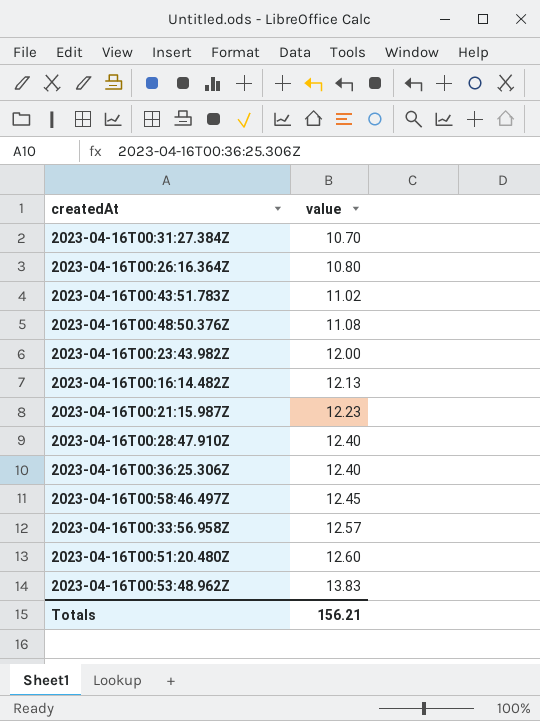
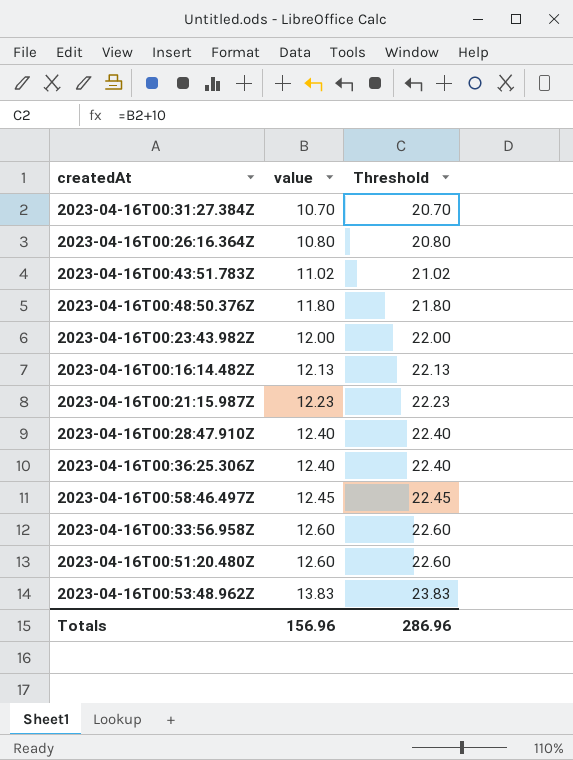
column Threshold | formula: none -> [value] + 10
2023-04-16T00:48:50.376Z | value: 11.08 -> 11.80
2023-04-16T00:33:56.958Z | value: 12.57 -> 12.60
Totals | value: 156.21 -> 156.96

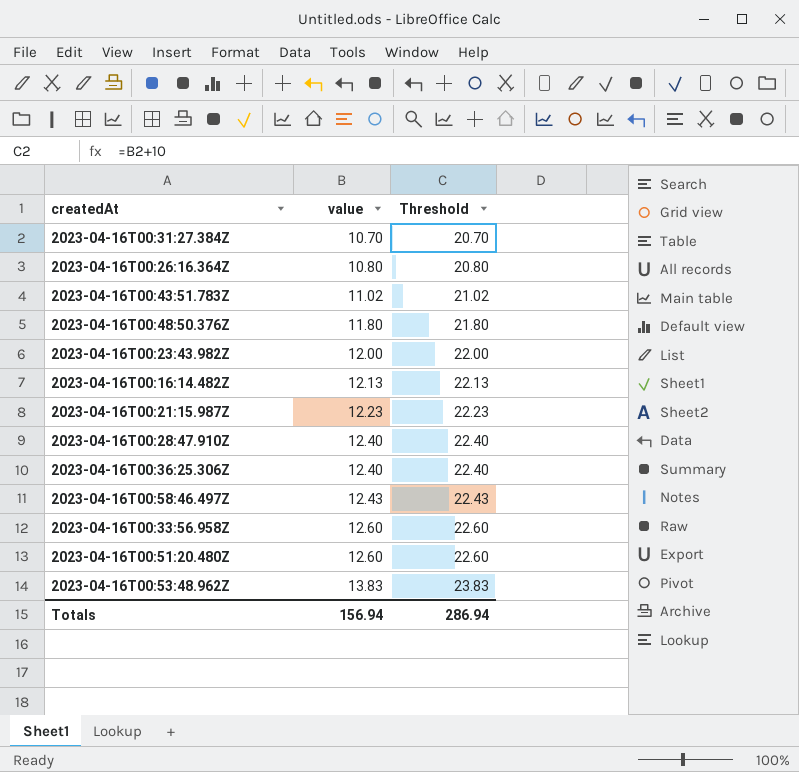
2023-04-16T00:58:46.497Z | value: 12.45 -> 12.43
2023-04-16T00:58:46.497Z | Threshold: 22.45 -> 22.43
Totals | value: 156.96 -> 156.94
Totals | Threshold: 286.96 -> 286.94

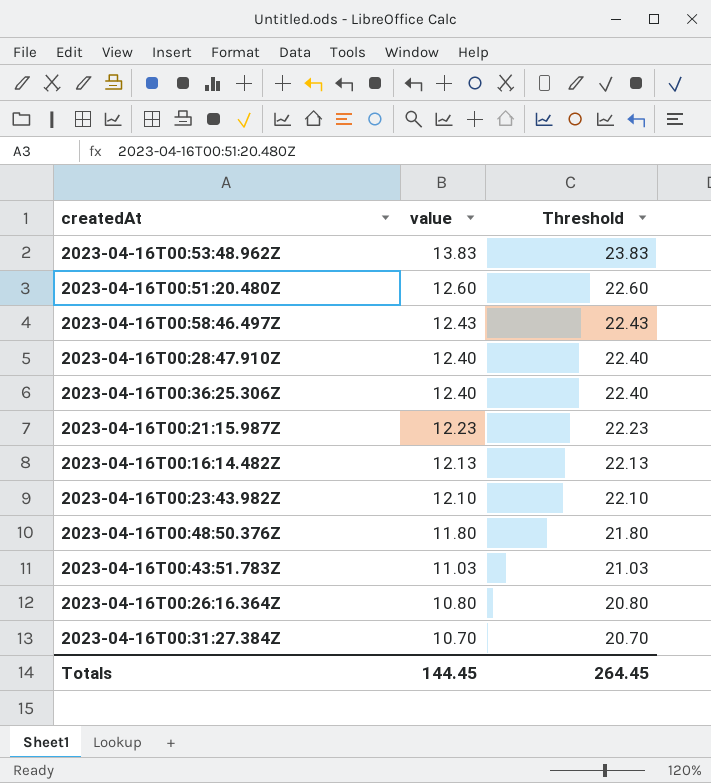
row order: value ascending -> value descending
row 2023-04-16T00:33:56.958Z: 12.60 | 22.60 -> none
2023-04-16T00:23:43.982Z | value: 12.00 -> 12.10
2023-04-16T00:23:43.982Z | Threshold: 22.00 -> 22.10
2023-04-16T00:43:51.783Z | value: 11.02 -> 11.03
2023-04-16T00:43:51.783Z | Threshold: 21.02 -> 21.03
Totals | value: 156.94 -> 144.45
Totals | Threshold: 286.94 -> 264.45

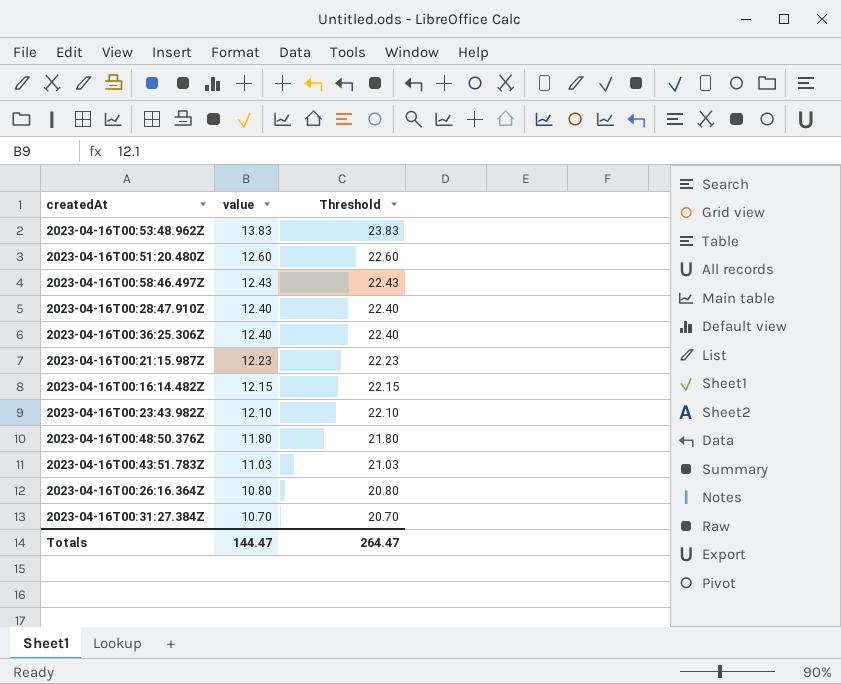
2023-04-16T00:16:14.482Z | value: 12.13 -> 12.15
2023-04-16T00:16:14.482Z | Threshold: 22.13 -> 22.15
Totals | value: 144.45 -> 144.47
Totals | Threshold: 264.45 -> 264.47

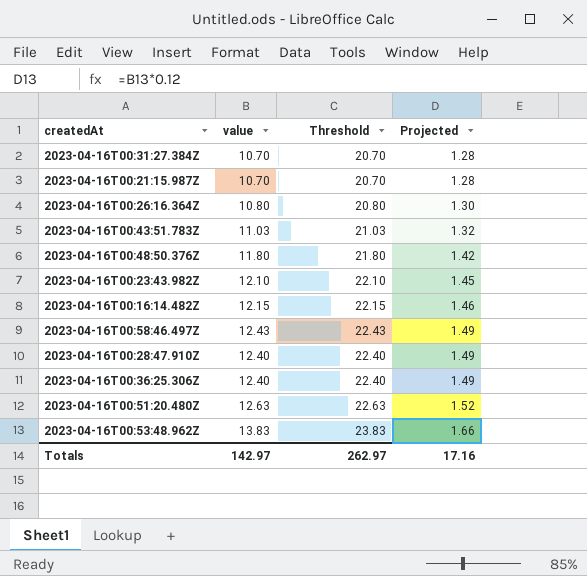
row order: value descending -> Projected ascending
column Projected | formula: none -> [value] * 0.12
2023-04-16T00:21:15.987Z | value: 12.23 -> 10.70
2023-04-16T00:21:15.987Z | Threshold: 22.23 -> 20.70
2023-04-16T00:51:20.480Z | value: 12.60 -> 12.63
2023-04-16T00:51:20.480Z | Threshold: 22.60 -> 22.63
Totals | value: 144.47 -> 142.97
Totals | Threshold: 264.47 -> 262.97

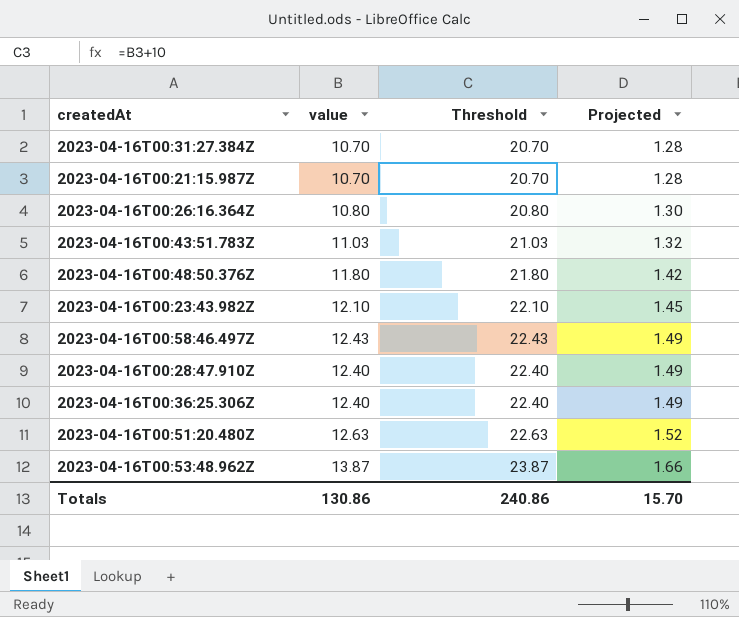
row 2023-04-16T00:16:14.482Z: 12.15 | 22.15 | 1.46 -> none
2023-04-16T00:53:48.962Z | value: 13.83 -> 13.87
2023-04-16T00:53:48.962Z | Threshold: 23.83 -> 23.87
Totals | value: 142.97 -> 130.86
Totals | Threshold: 262.97 -> 240.86
Totals | Projected: 17.16 -> 15.70

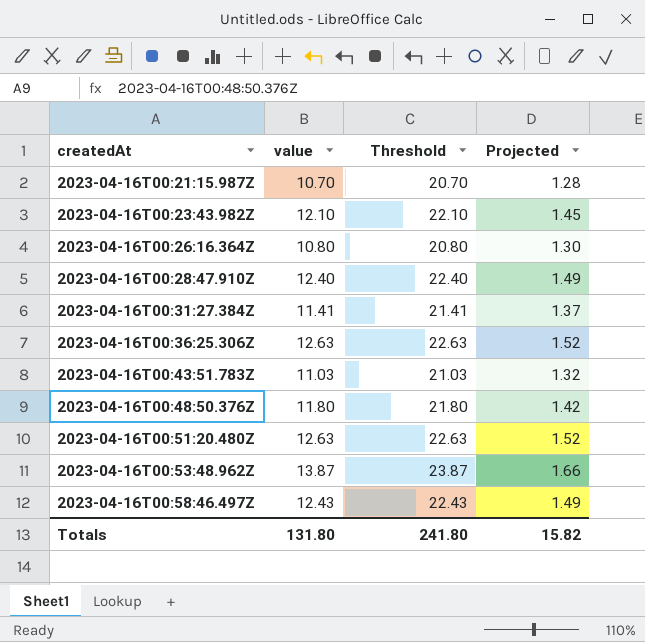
row order: Projected ascending -> createdAt ascending
2023-04-16T00:31:27.384Z | value: 10.70 -> 11.41
2023-04-16T00:31:27.384Z | Threshold: 20.70 -> 21.41
2023-04-16T00:31:27.384Z | Projected: 1.28 -> 1.37
2023-04-16T00:36:25.306Z | value: 12.40 -> 12.63
2023-04-16T00:36:25.306Z | Threshold: 22.40 -> 22.63
2023-04-16T00:36:25.306Z | Projected: 1.49 -> 1.52
Totals | value: 130.86 -> 131.80
Totals | Threshold: 240.86 -> 241.80
Totals | Projected: 15.70 -> 15.82

